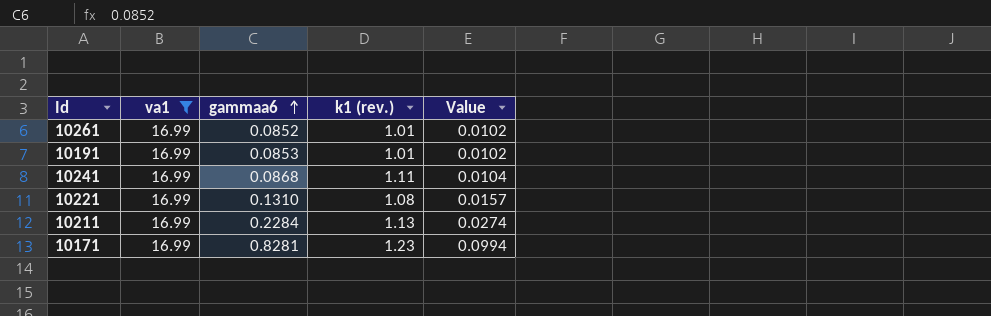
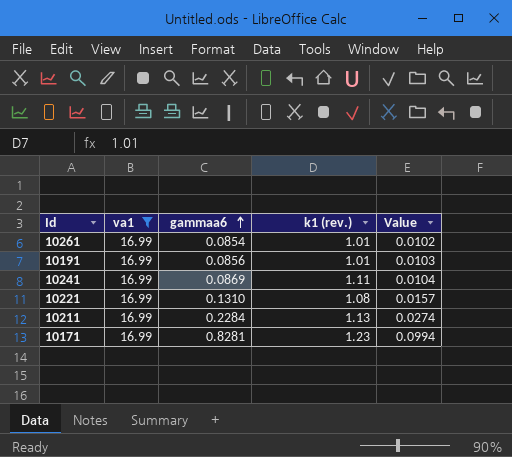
10261 | gammaa6: 0.0852 -> 0.0854
10191 | gammaa6: 0.0853 -> 0.0856
10191 | Value: 0.0102 -> 0.0103
10241 | gammaa6: 0.0868 -> 0.0869

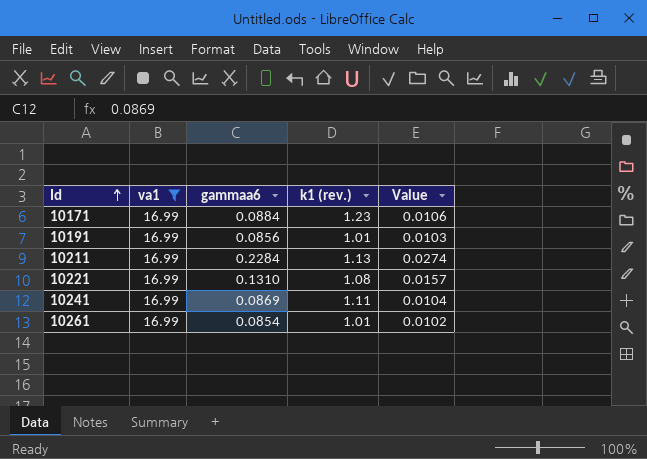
row order: gammaa6 ascending -> Id ascending
10171 | gammaa6: 0.8281 -> 0.0884
10171 | Value: 0.0994 -> 0.0106

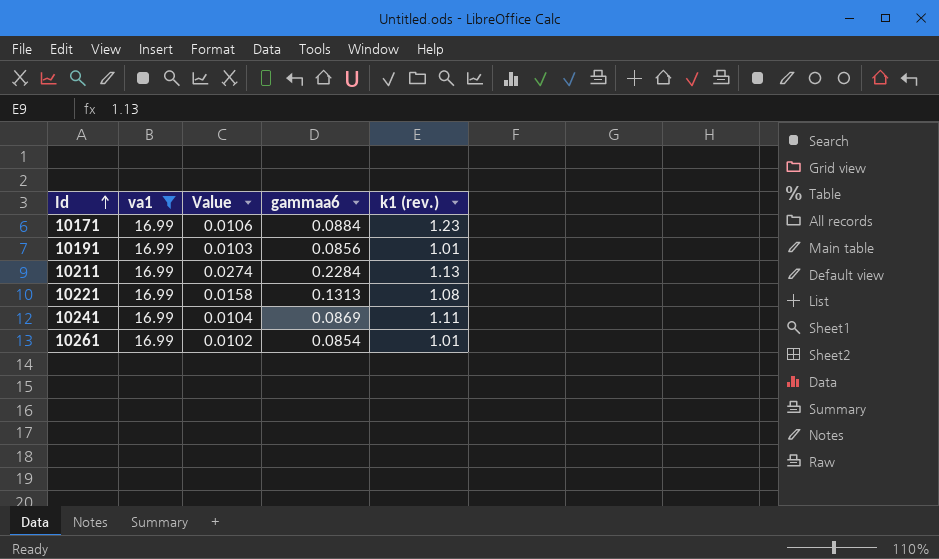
column Value | position: 5 -> 3
10221 | Value: 0.0157 -> 0.0158
10221 | gammaa6: 0.1310 -> 0.1313

